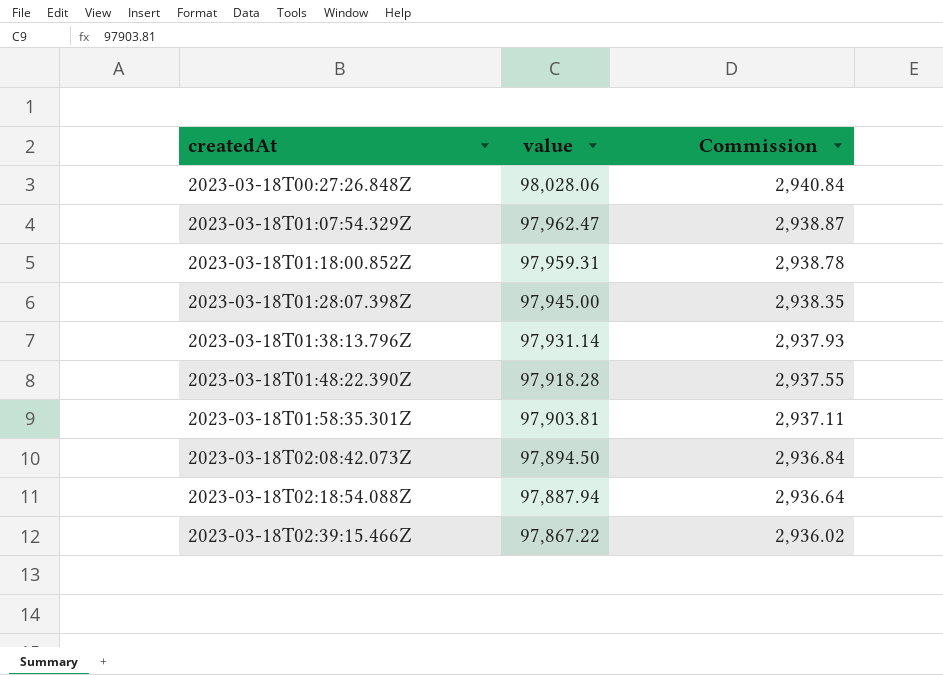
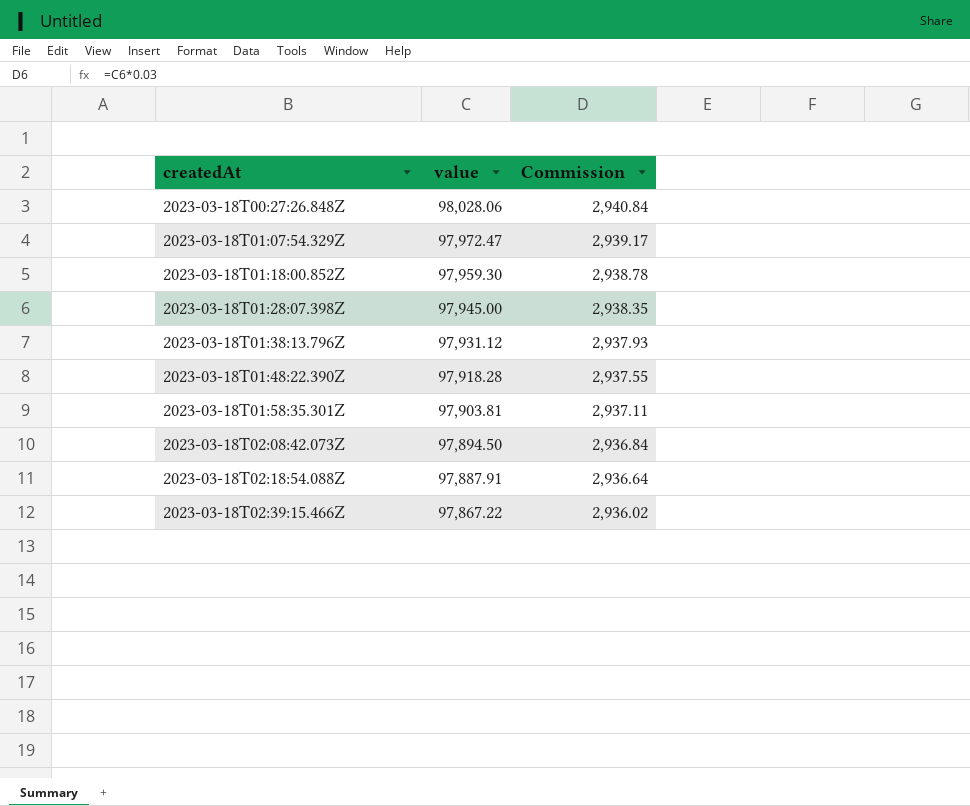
2023-03-18T01:07:54.329Z | value: 97,962.47 -> 97,972.47
2023-03-18T01:07:54.329Z | Commission: 2,938.87 -> 2,939.17
2023-03-18T01:18:00.852Z | value: 97,959.31 -> 97,959.30
2023-03-18T01:38:13.796Z | value: 97,931.14 -> 97,931.12
2023-03-18T02:18:54.088Z | value: 97,887.94 -> 97,887.91

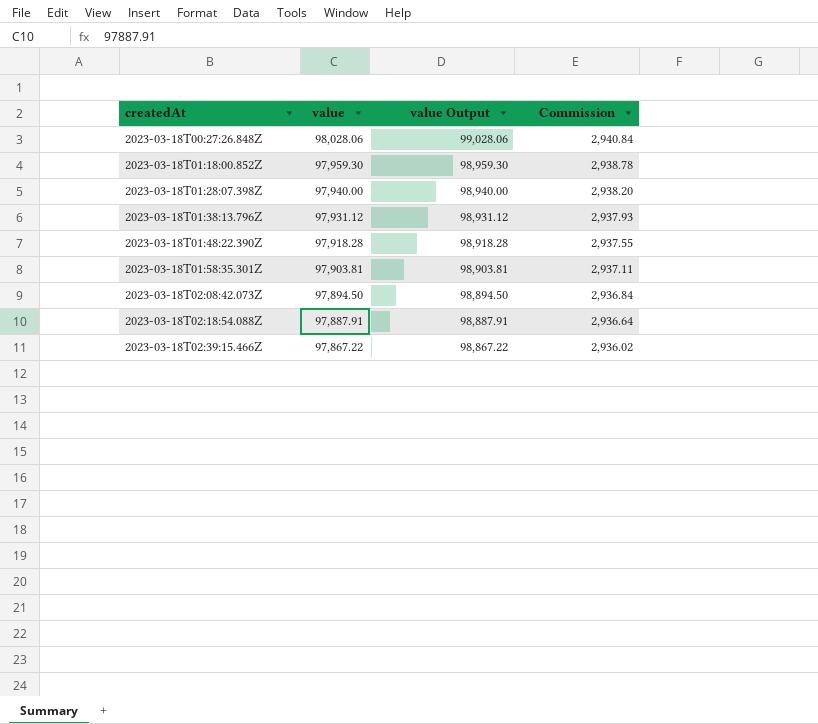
column value Output | formula: none -> [value] + 1000
row 2023-03-18T01:07:54.329Z: 97,972.47 | 2,939.17 -> none
2023-03-18T01:28:07.398Z | value: 97,945.00 -> 97,940.00
2023-03-18T01:28:07.398Z | Commission: 2,938.35 -> 2,938.20

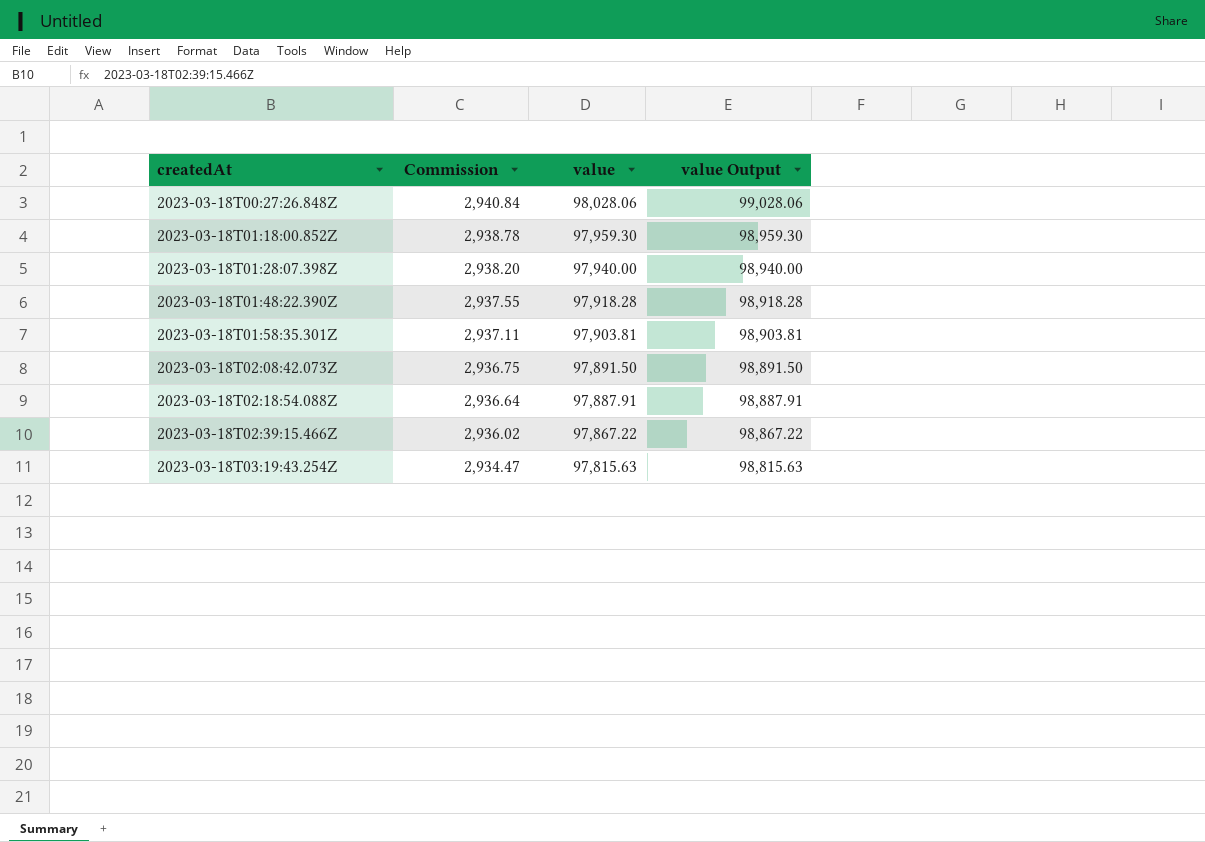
column Commission | position: 4 -> 2
row 2023-03-18T01:38:13.796Z: 97,931.12 | 98,931.12 | 2,937.93 -> none
2023-03-18T02:08:42.073Z | Commission: 2,936.84 -> 2,936.75
2023-03-18T02:08:42.073Z | value: 97,894.50 -> 97,891.50
2023-03-18T02:08:42.073Z | value Output: 98,894.50 -> 98,891.50
row 2023-03-18T03:19:43.254Z: none -> 2,934.47 | 97,815.63 | 98,815.63

